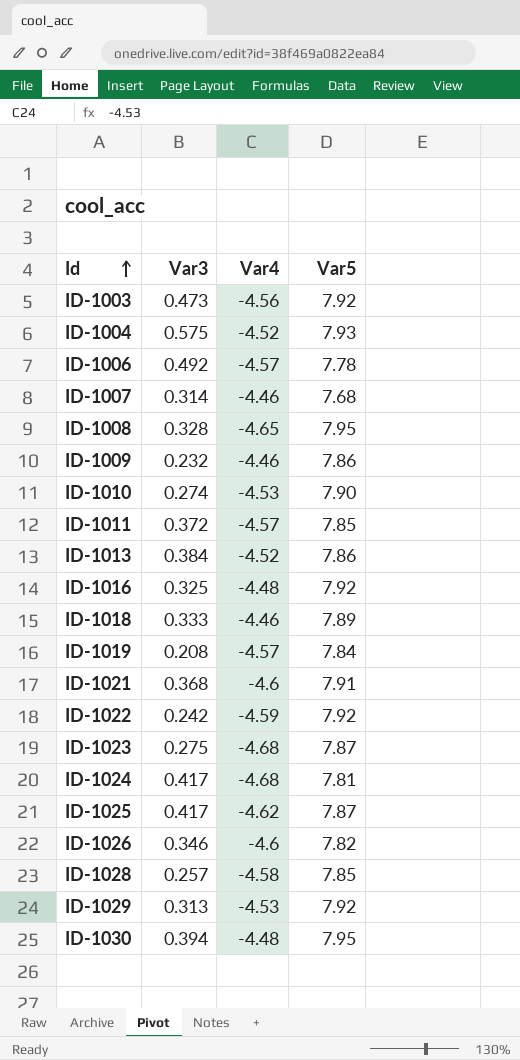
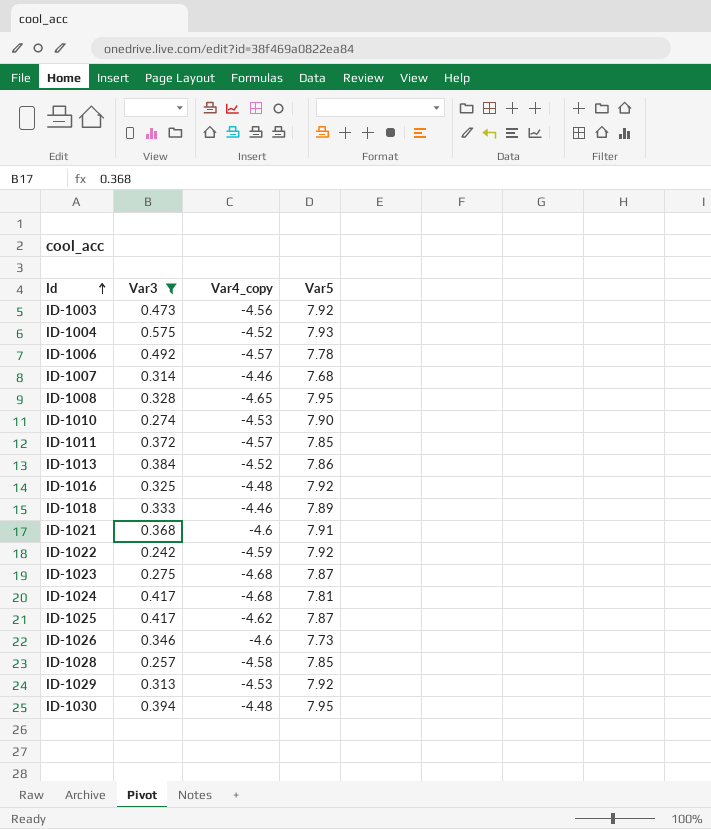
filter: none -> Var3 >= 0.242
column name: Var4 -> Var4_copy
ID-1026 | Var5: 7.82 -> 7.73

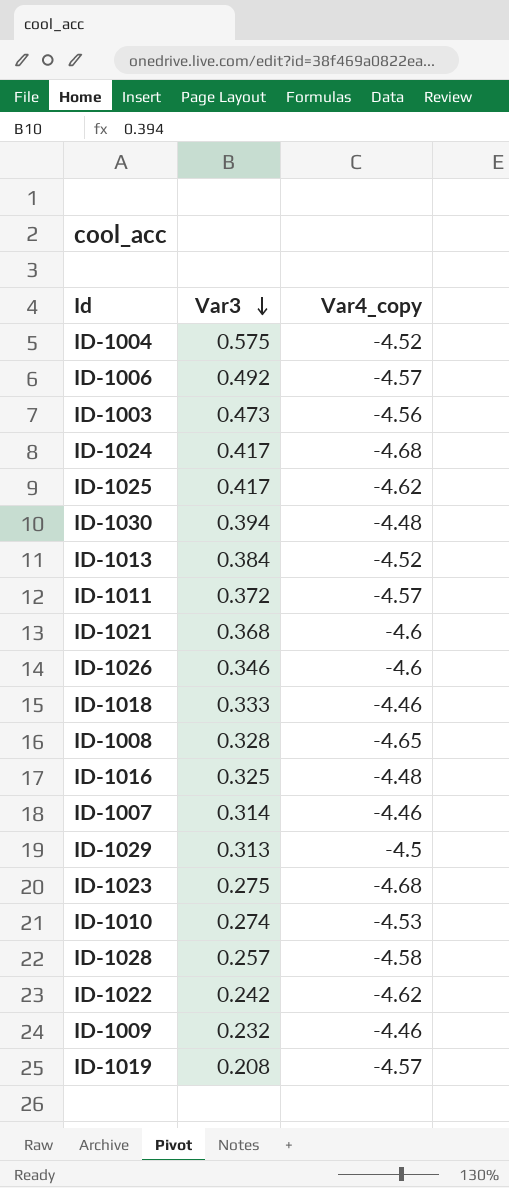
filter: Var3 >= 0.242 -> none
row order: Id ascending -> Var3 descending
column Var5 | position: 4 -> none
ID-1029 | Var4_copy: -4.53 -> -4.5
ID-1022 | Var4_copy: -4.59 -> -4.62

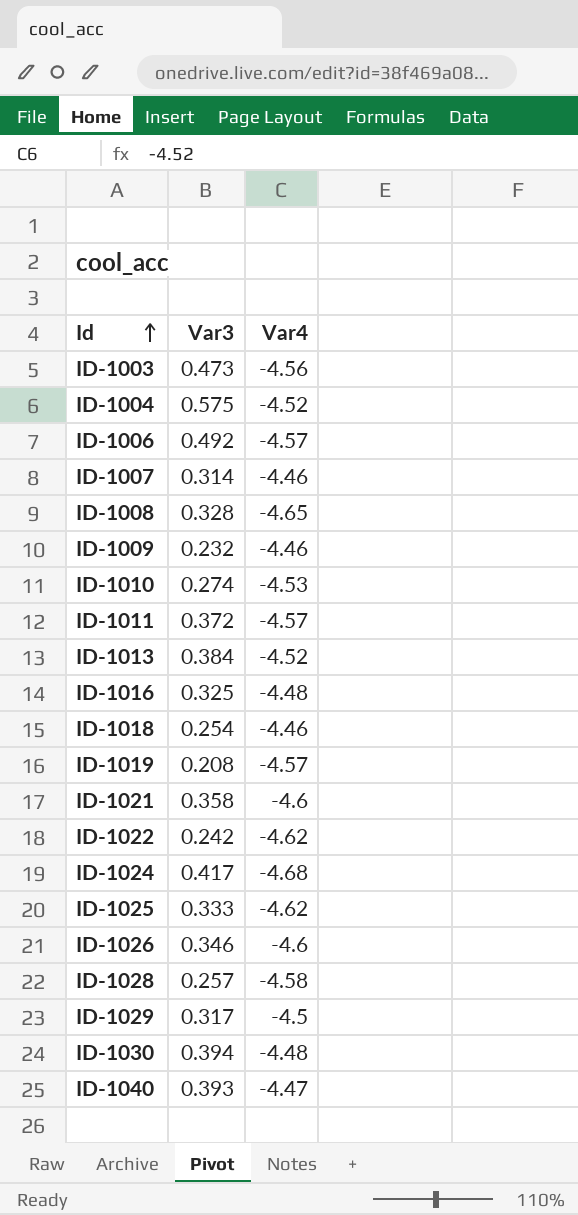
row order: Var3 descending -> Id ascending
column name: Var4_copy -> Var4
row ID-1023: 0.275 | -4.68 -> none
ID-1018 | Var3: 0.333 -> 0.254
ID-1021 | Var3: 0.368 -> 0.358
ID-1025 | Var3: 0.417 -> 0.333
ID-1029 | Var3: 0.313 -> 0.317
row ID-1040: none -> 0.393 | -4.47

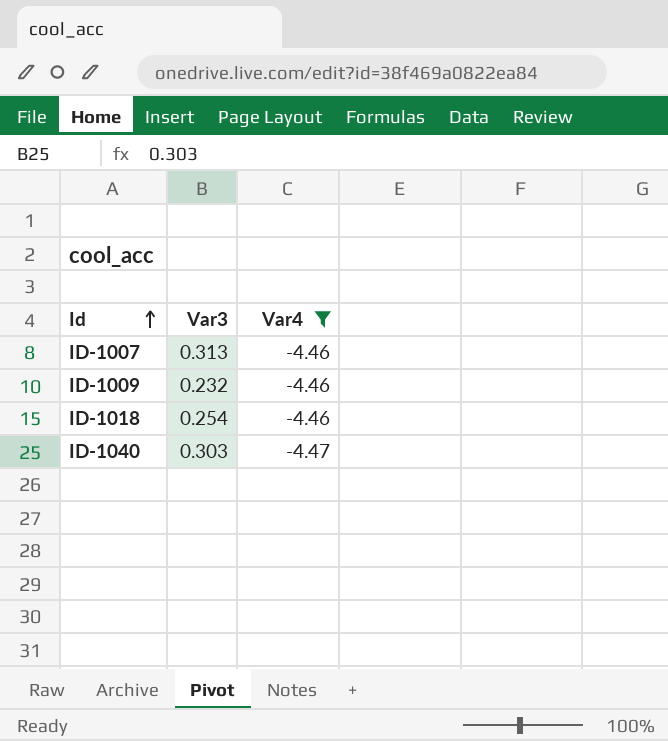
filter: none -> Var4 >= -4.47
ID-1007 | Var3: 0.314 -> 0.313
ID-1040 | Var3: 0.393 -> 0.303

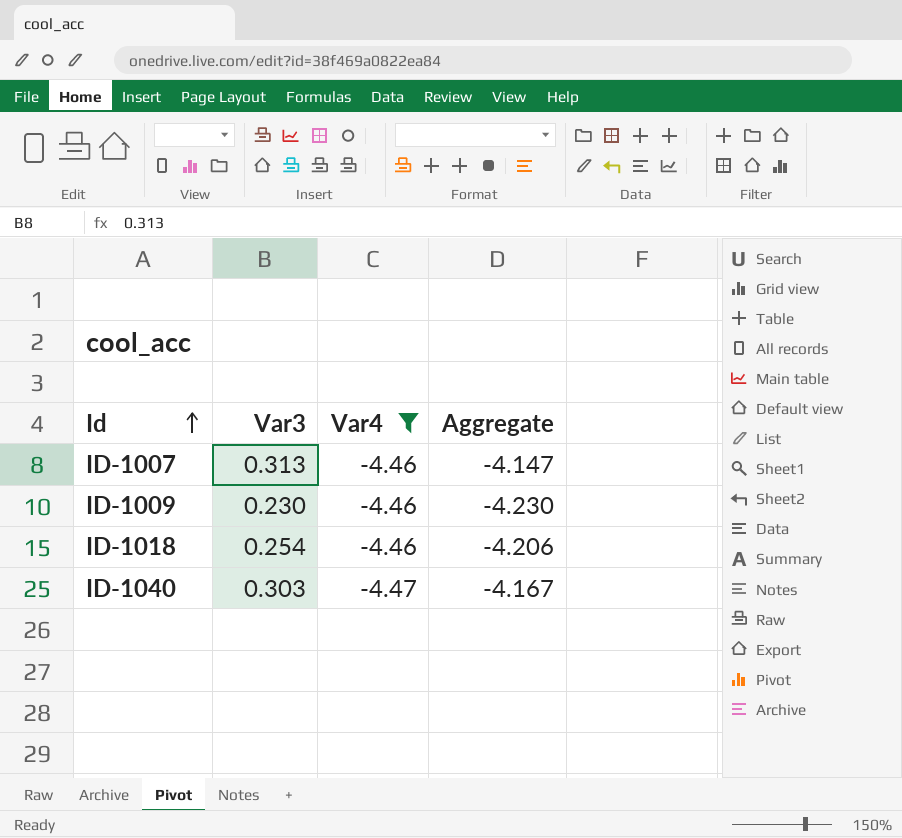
column Aggregate | formula: none -> [Var3] + [Var4]
ID-1009 | Var3: 0.232 -> 0.230

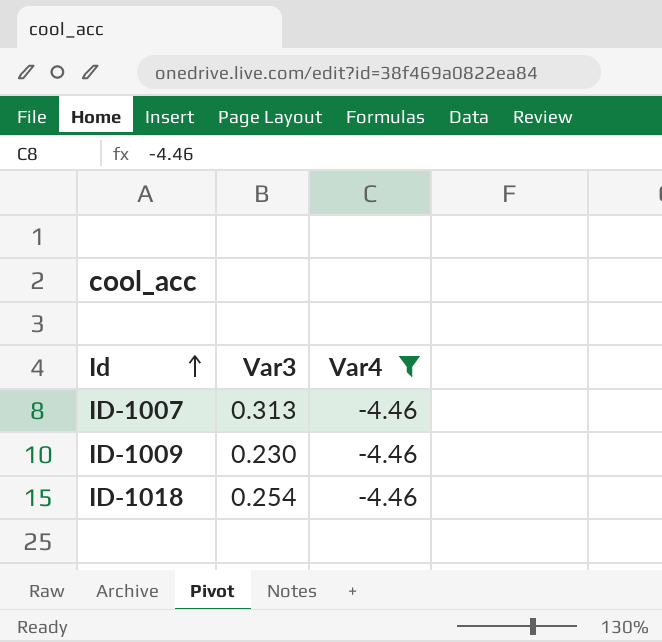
column Aggregate | formula: [Var3] + [Var4] -> none
row ID-1040: 0.303 | -4.47 | -4.167 -> none

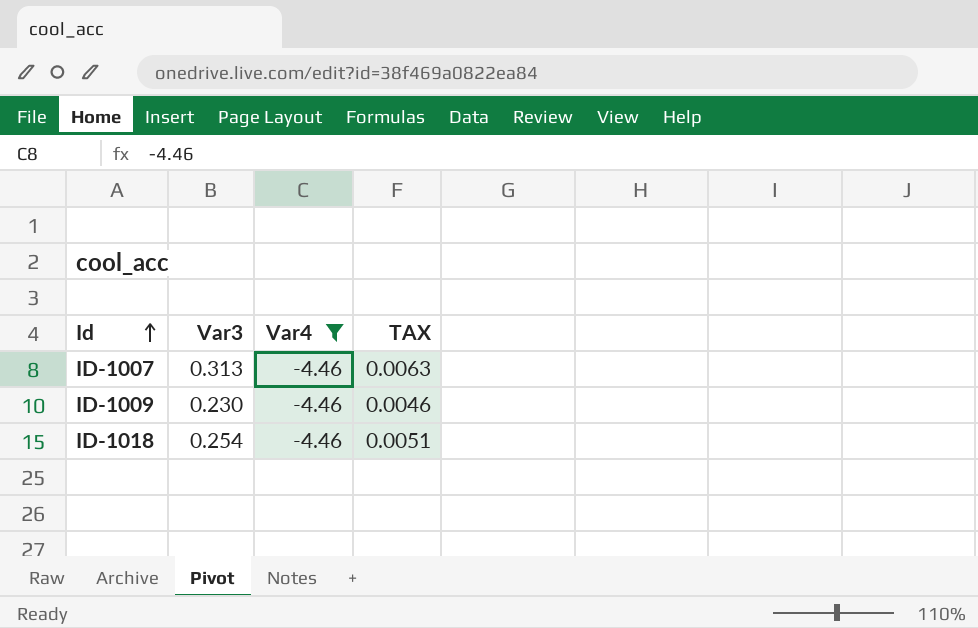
column TAX | formula: none -> [Var3] * 0.02

